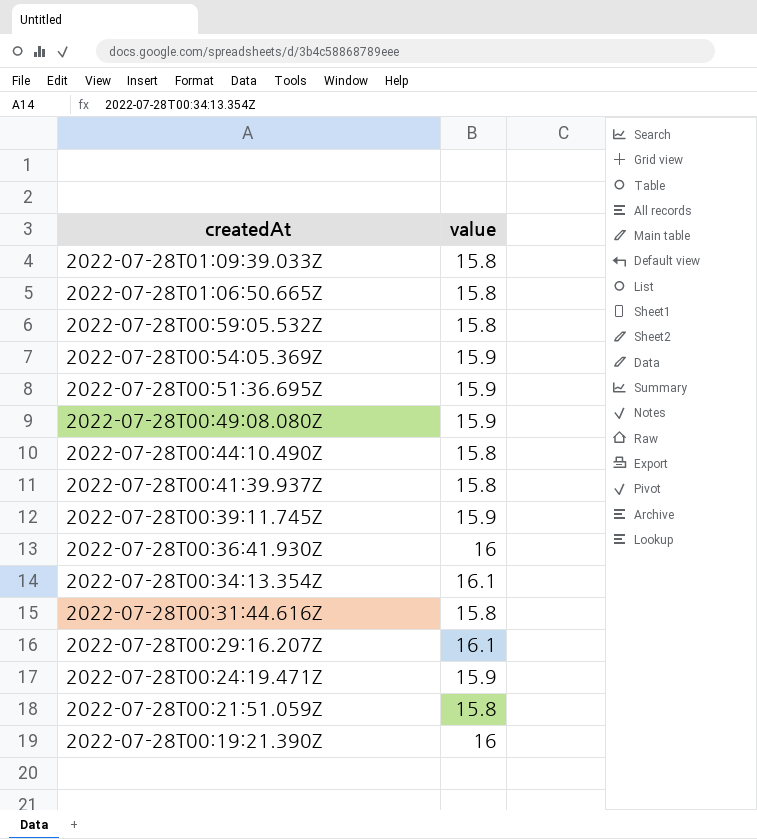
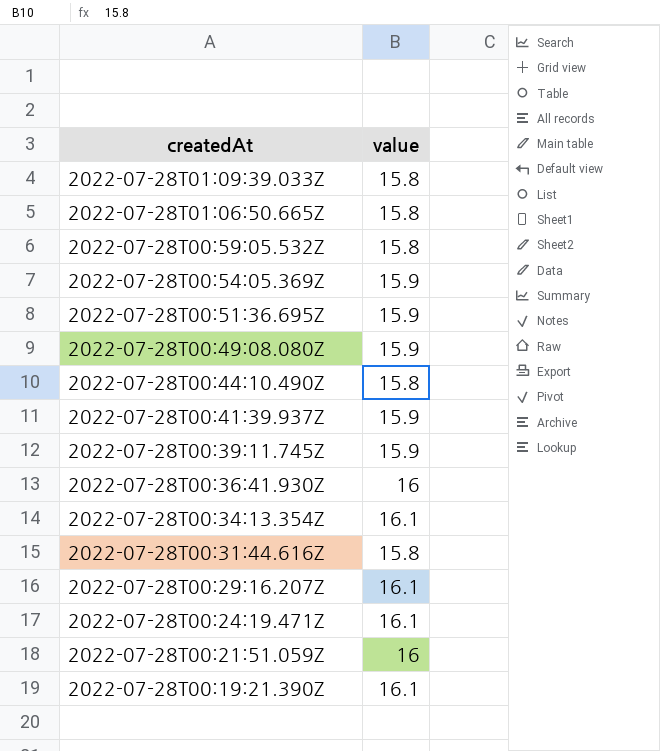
2022-07-28T00:41:39.937Z | value: 15.8 -> 15.9
2022-07-28T00:24:19.471Z | value: 15.9 -> 16.1
2022-07-28T00:21:51.059Z | value: 15.8 -> 16
2022-07-28T00:19:21.390Z | value: 16 -> 16.1

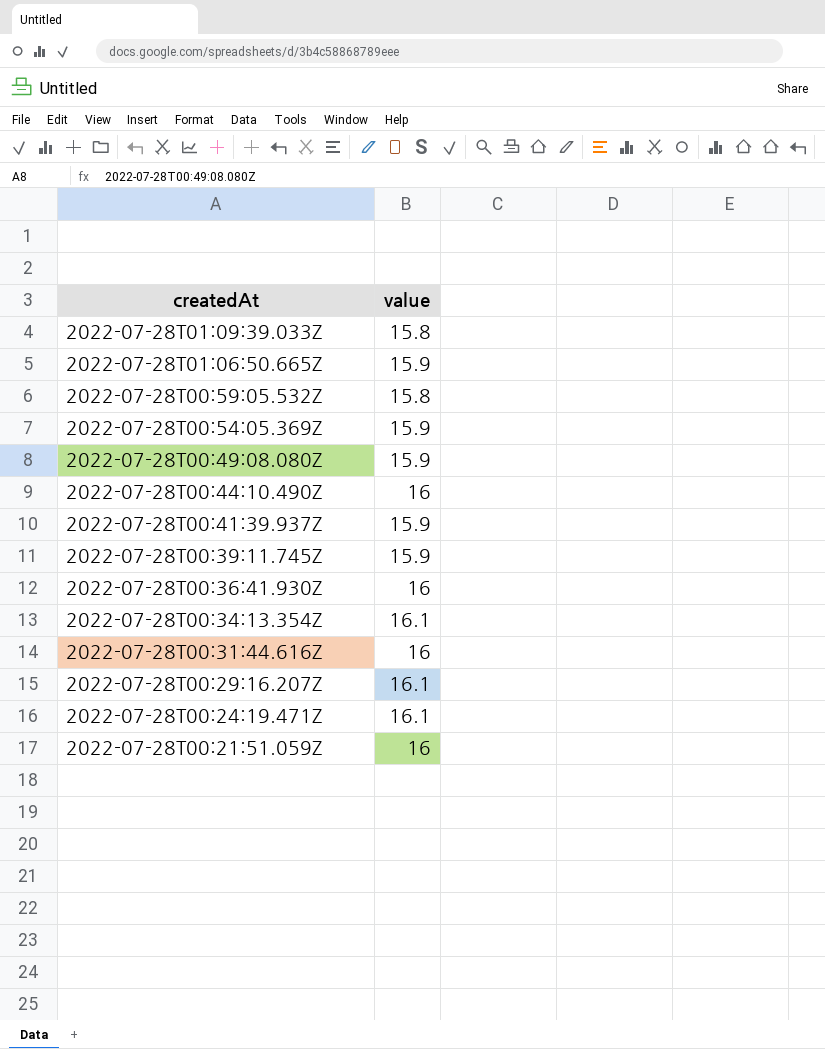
row 2022-07-28T00:51:36.695Z: 15.9 -> none
row 2022-07-28T00:19:21.390Z: 16.1 -> none
2022-07-28T01:06:50.665Z | value: 15.8 -> 15.9
2022-07-28T00:44:10.490Z | value: 15.8 -> 16
2022-07-28T00:31:44.616Z | value: 15.8 -> 16

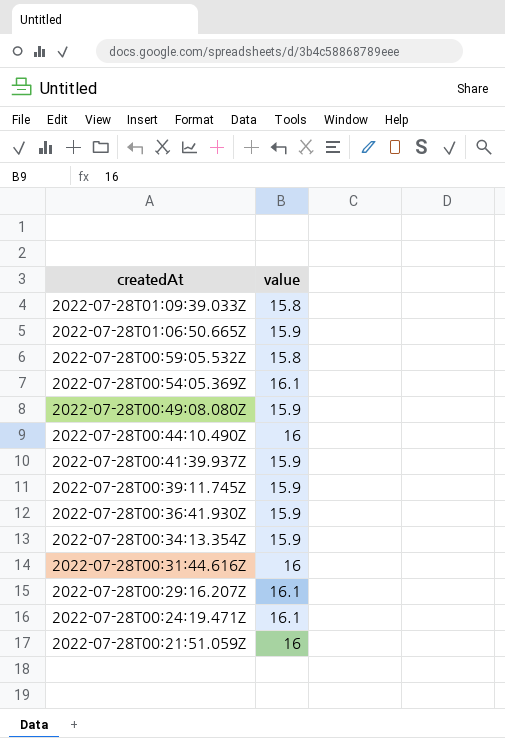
2022-07-28T00:54:05.369Z | value: 15.9 -> 16.1
2022-07-28T00:36:41.930Z | value: 16 -> 15.9
2022-07-28T00:34:13.354Z | value: 16.1 -> 15.9

